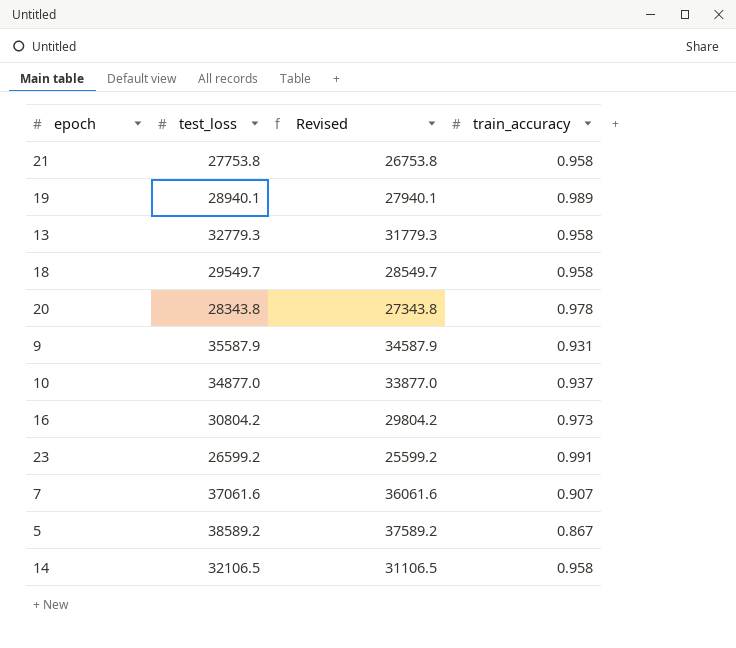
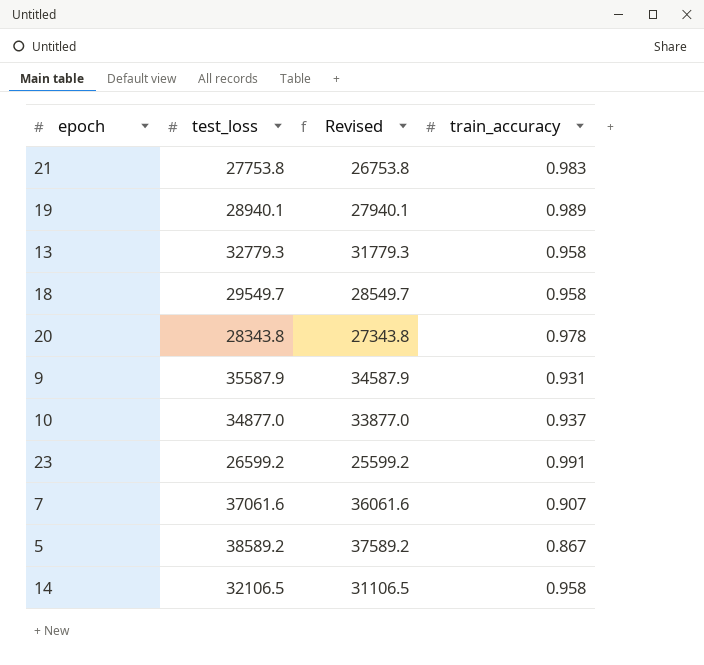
row 16: 30804.2 | 29804.2 | 0.973 -> none
21 | train_accuracy: 0.958 -> 0.983

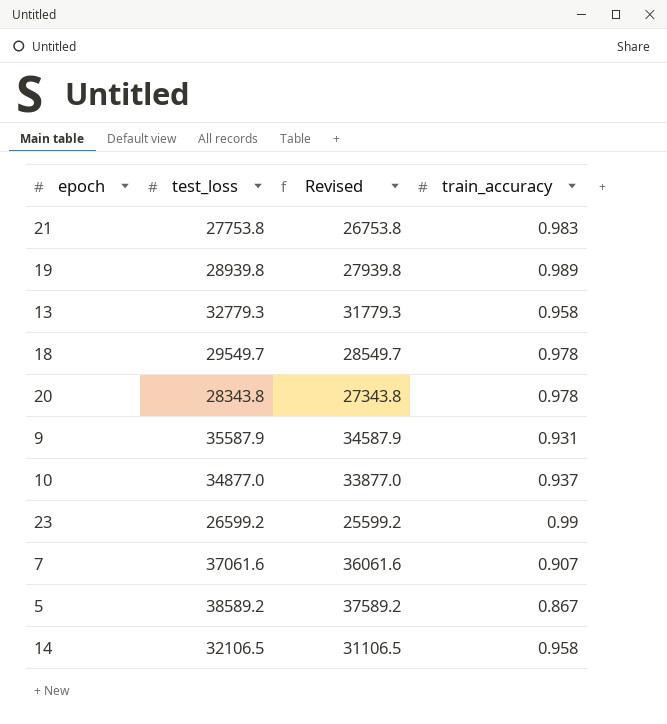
19 | test_loss: 28940.1 -> 28939.8
19 | Revised: 27940.1 -> 27939.8
18 | train_accuracy: 0.958 -> 0.978
23 | train_accuracy: 0.991 -> 0.99

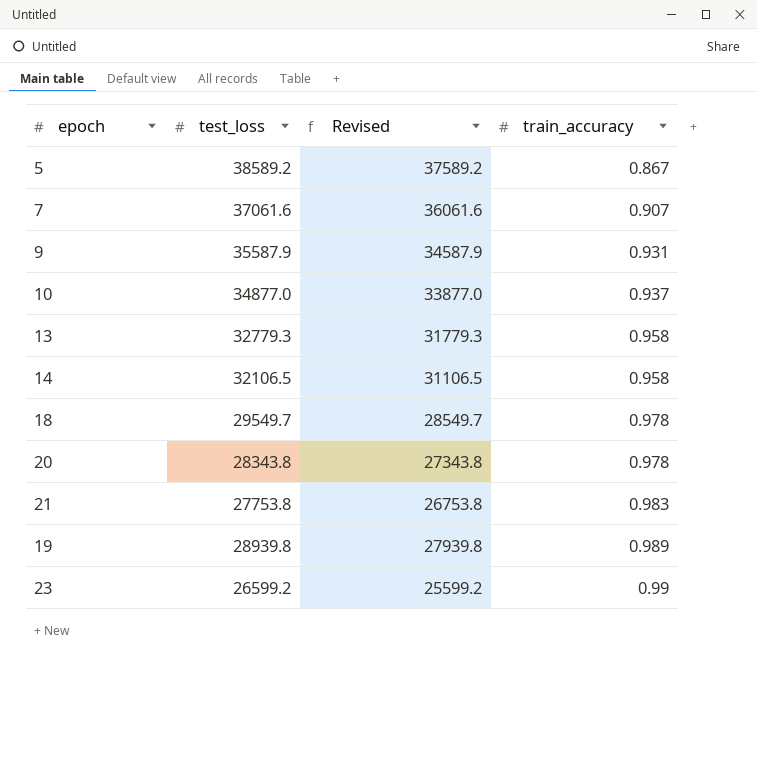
row order: none -> train_accuracy ascending

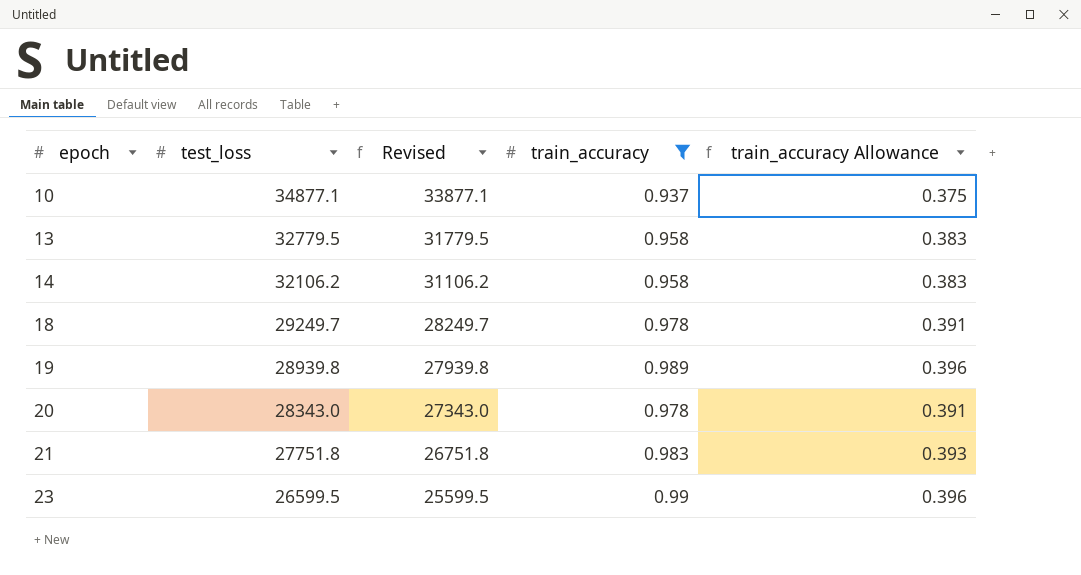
filter: none -> train_accuracy >= 0.937
row order: train_accuracy ascending -> epoch ascending
column train_accuracy Allowance | formula: none -> [train_accuracy] * 0.4
10 | test_loss: 34877.0 -> 34877.1
10 | Revised: 33877.0 -> 33877.1
13 | test_loss: 32779.3 -> 32779.5
13 | Revised: 31779.3 -> 31779.5
14 | test_loss: 32106.5 -> 32106.2
14 | Revised: 31106.5 -> 31106.2
18 | test_loss: 29549.7 -> 29249.7
18 | Revised: 28549.7 -> 28249.7
20 | test_loss: 28343.8 -> 28343.0
20 | Revised: 27343.8 -> 27343.0
21 | test_loss: 27753.8 -> 27751.8
21 | Revised: 26753.8 -> 26751.8
23 | test_loss: 26599.2 -> 26599.5
23 | Revised: 25599.2 -> 25599.5

